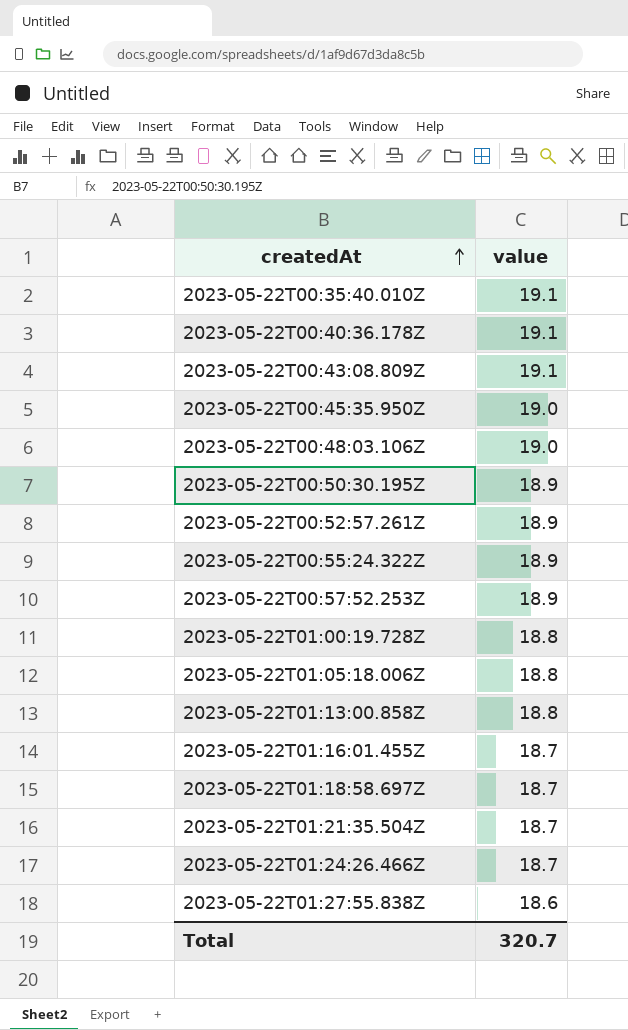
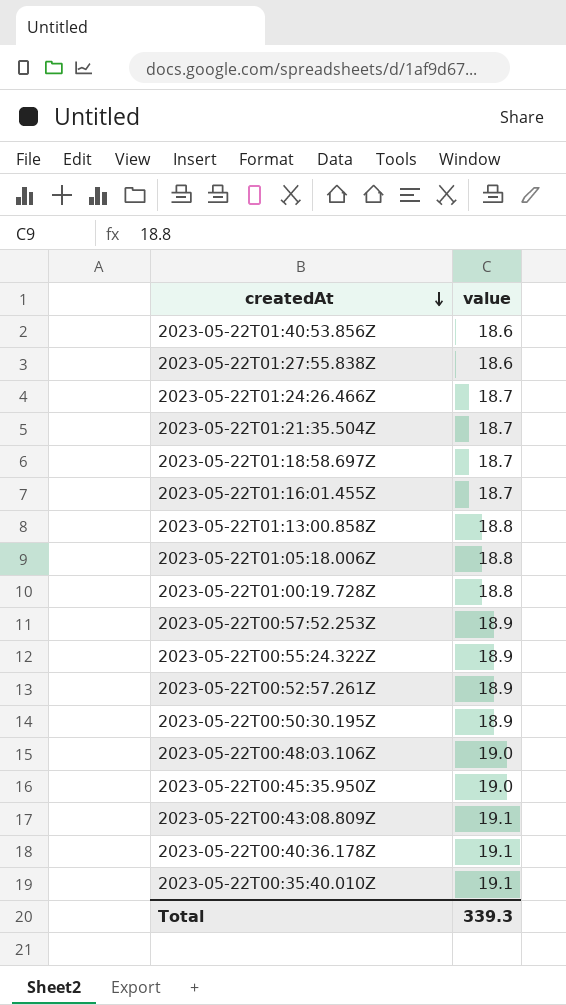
row order: createdAt ascending -> createdAt descending
row 2023-05-22T01:40:53.856Z: none -> 18.6
Total | value: 320.7 -> 339.3

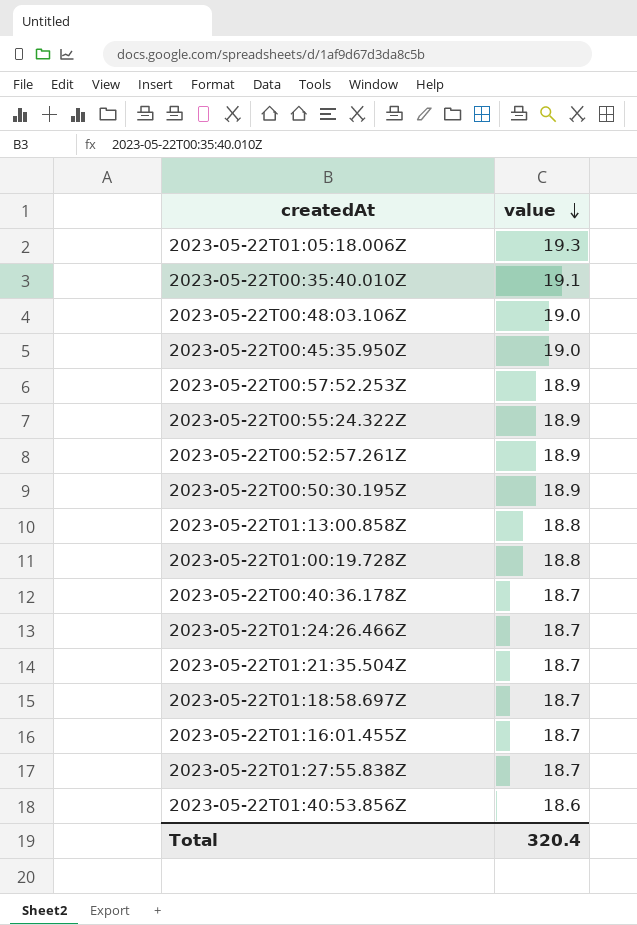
row order: createdAt descending -> value descending
row 2023-05-22T00:43:08.809Z: 19.1 -> none
2023-05-22T01:05:18.006Z | value: 18.8 -> 19.3
2023-05-22T00:40:36.178Z | value: 19.1 -> 18.7
2023-05-22T01:27:55.838Z | value: 18.6 -> 18.7
Total | value: 339.3 -> 320.4

